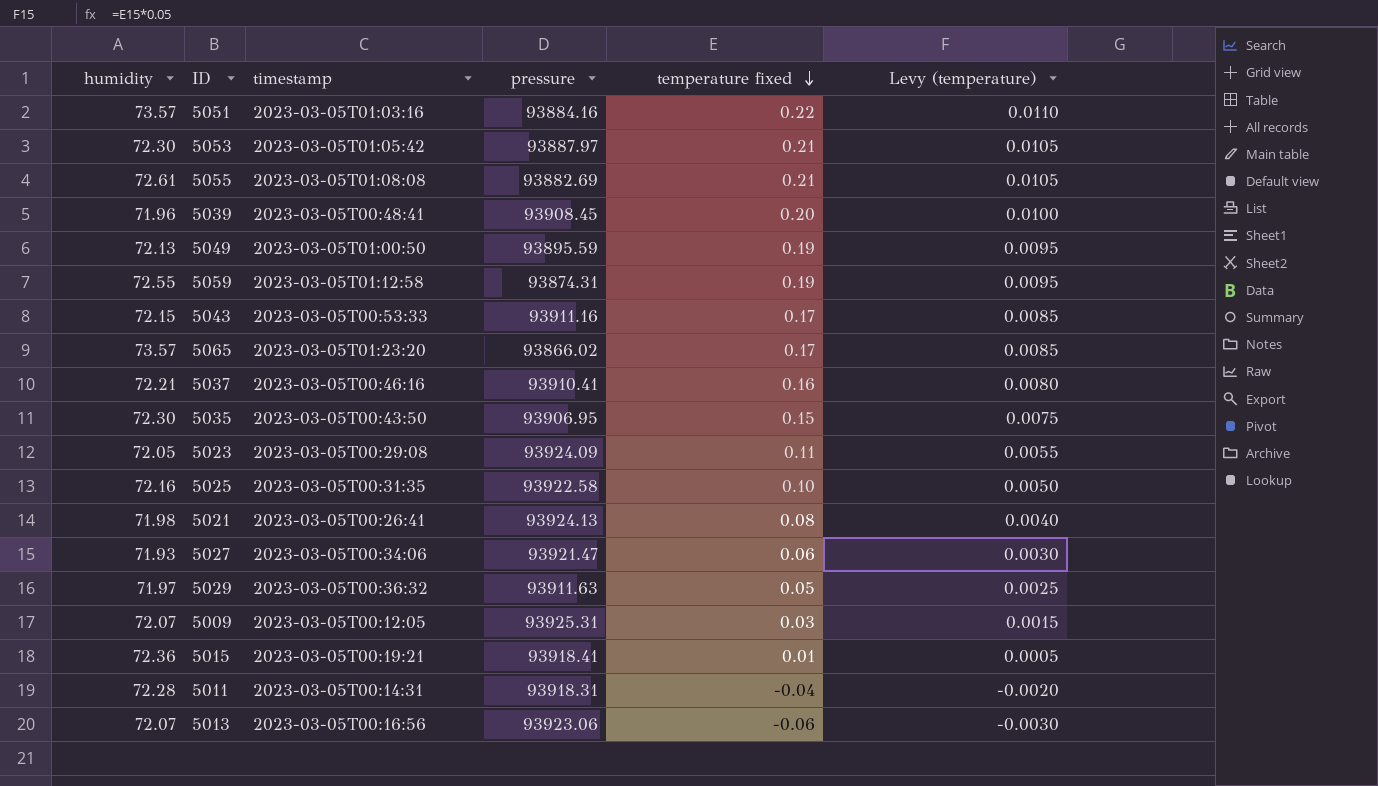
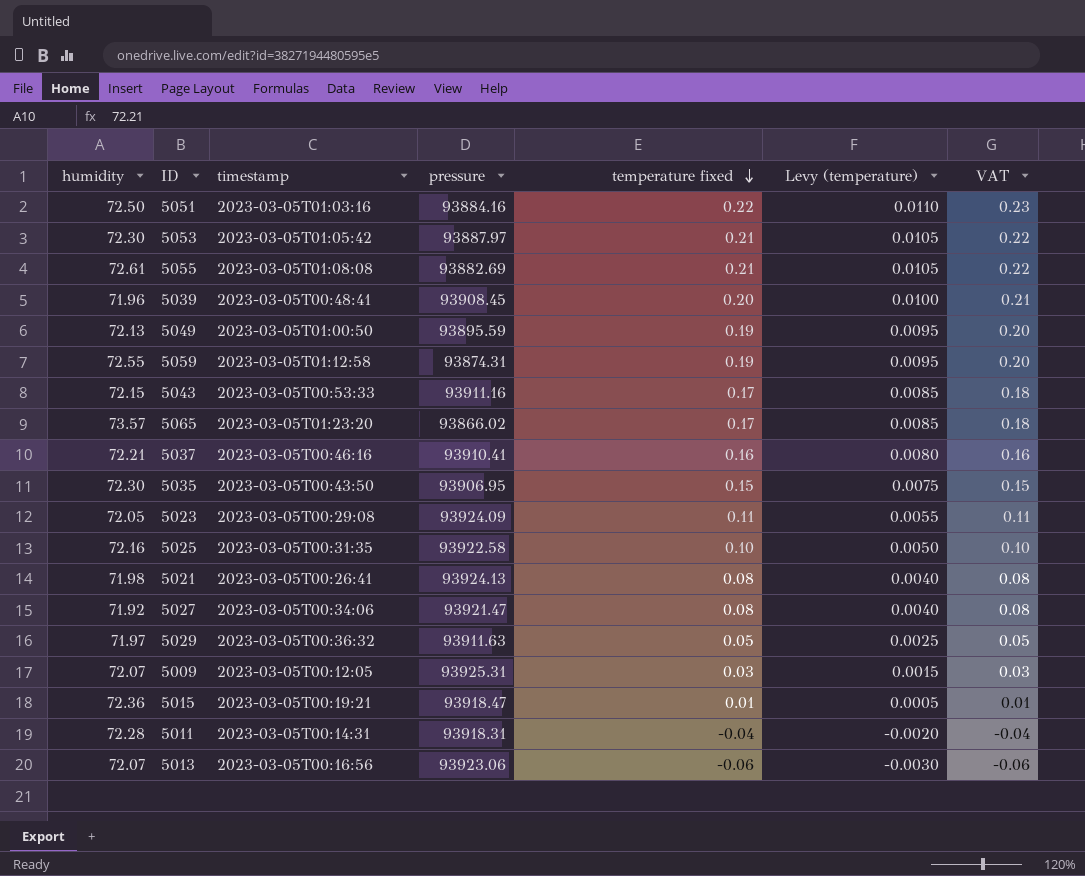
column VAT | formula: none -> [temperature fixed] * 1.03
5051 | humidity: 73.57 -> 72.50
5027 | humidity: 71.93 -> 71.92
5027 | temperature fixed: 0.06 -> 0.08
5027 | Levy (temperature): 0.0030 -> 0.0040
5015 | pressure: 93918.41 -> 93918.47

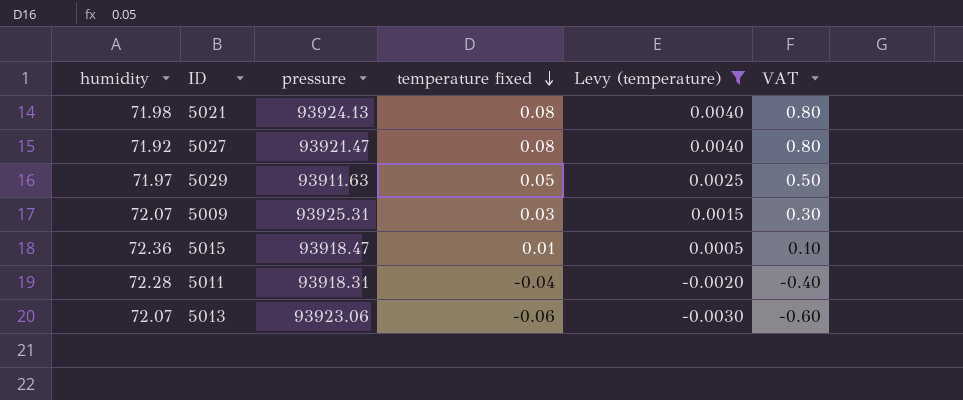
filter: none -> Levy (temperature) <= 0.0040
column timestamp | position: 3 -> none
column VAT | formula: [temperature fixed] * 1.03 -> [temperature fixed] * 10

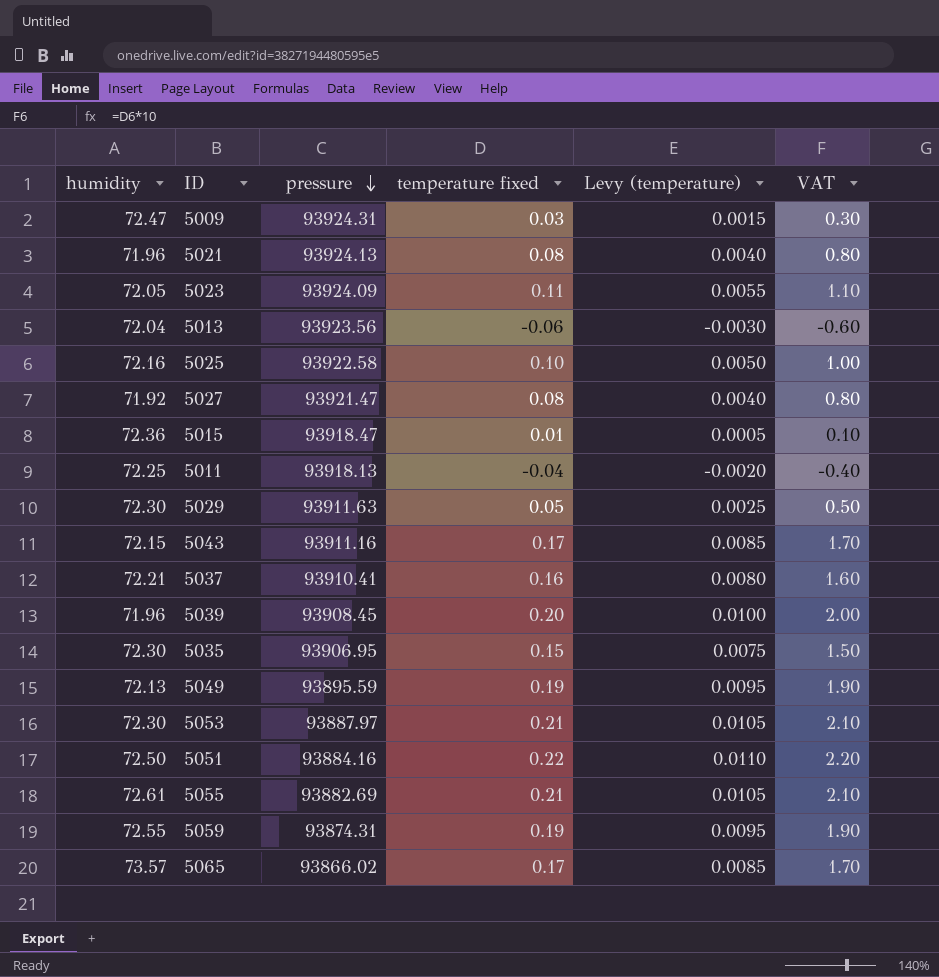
filter: Levy (temperature) <= 0.0040 -> none
row order: temperature fixed descending -> pressure descending
5009 | humidity: 72.07 -> 72.47
5009 | pressure: 93925.31 -> 93924.31
5021 | humidity: 71.98 -> 71.96
5013 | humidity: 72.07 -> 72.04
5013 | pressure: 93923.06 -> 93923.56
5011 | humidity: 72.28 -> 72.25
5011 | pressure: 93918.31 -> 93918.13
5029 | humidity: 71.97 -> 72.30

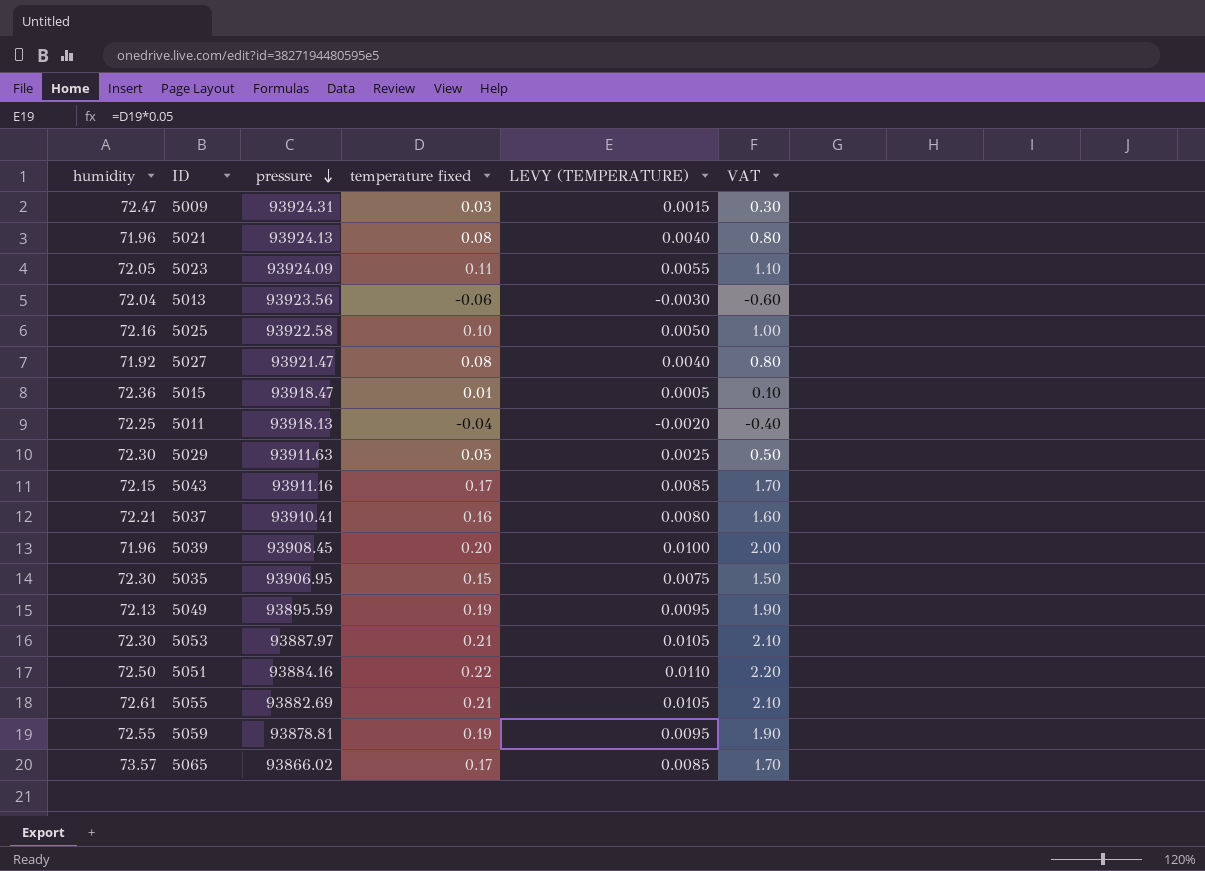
column name: Levy (temperature) -> LEVY (TEMPERATURE)
5059 | pressure: 93874.31 -> 93878.81

